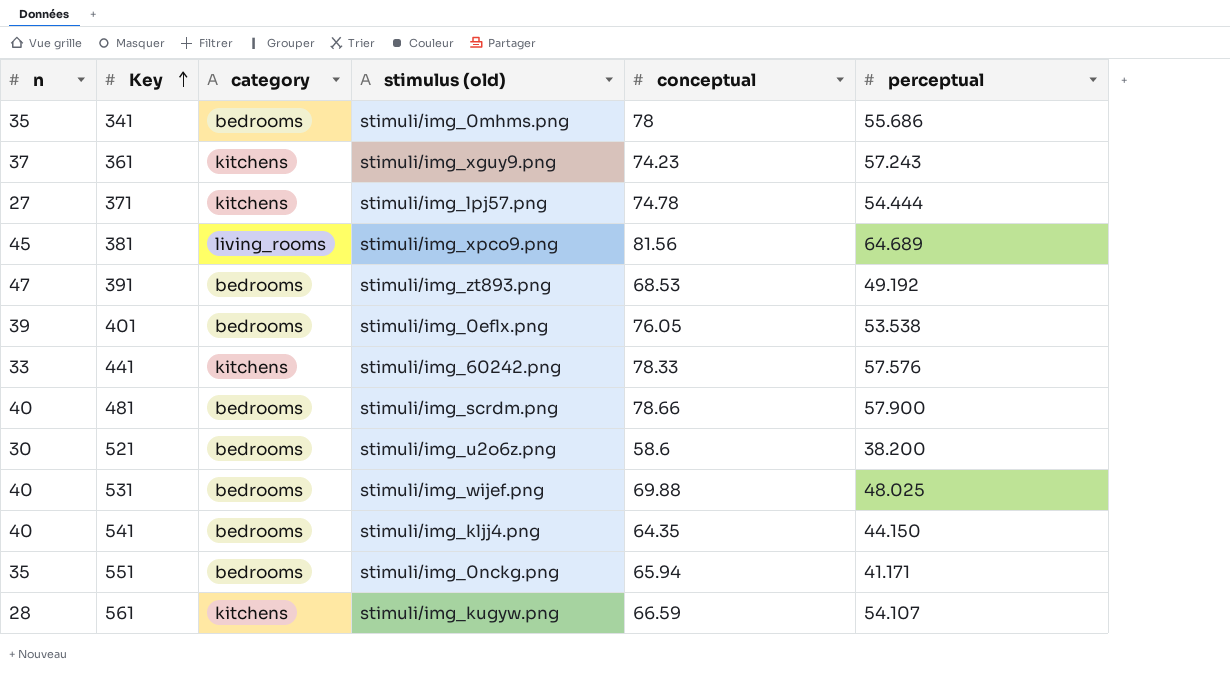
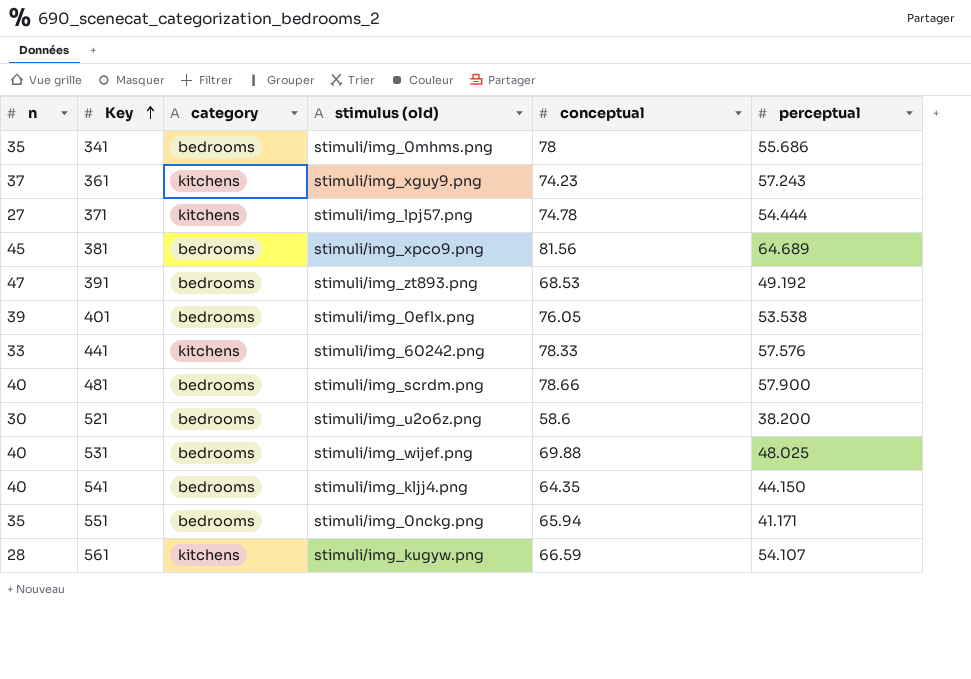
381 | category: living_rooms -> bedrooms

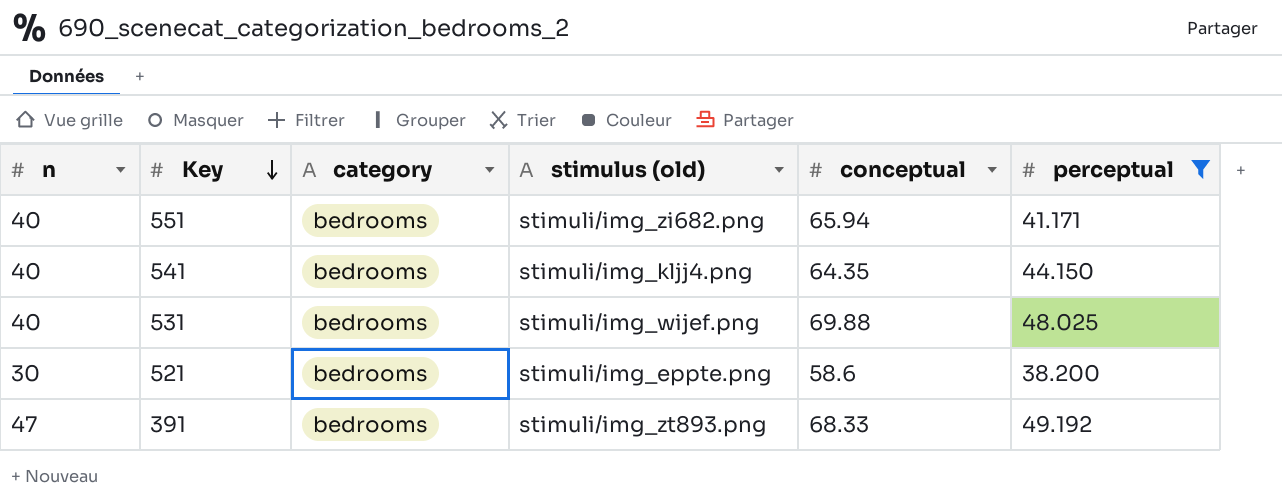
filter: none -> perceptual <= 49.192
row order: Key ascending -> Key descending
551 | n: 35 -> 40
551 | stimulus (old): stimuli/img_0nckg.png -> stimuli/img_zi682.png
521 | stimulus (old): stimuli/img_u2o6z.png -> stimuli/img_eppte.png
391 | conceptual: 68.53 -> 68.33

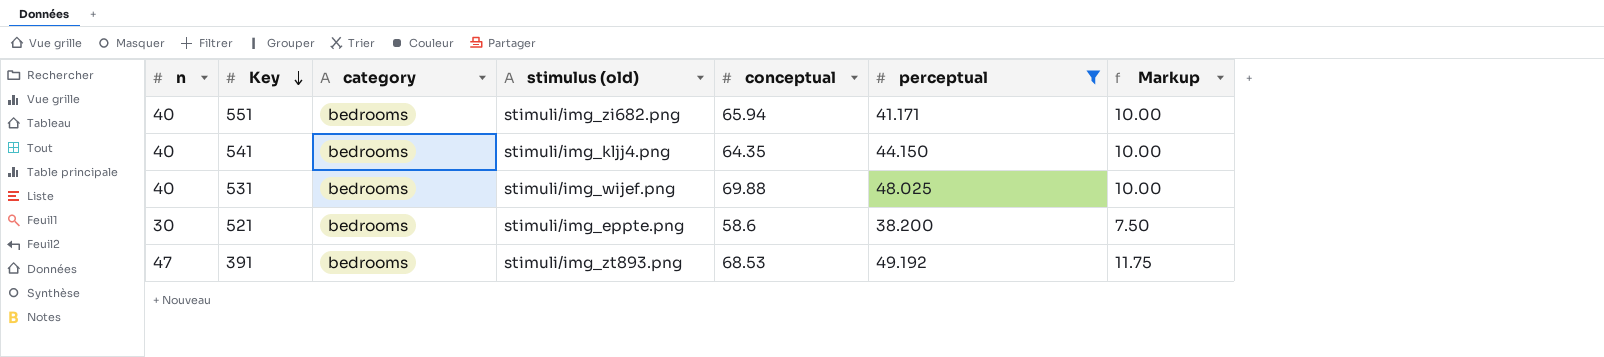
column Markup | formula: none -> [n] * 0.25
391 | conceptual: 68.33 -> 68.53

